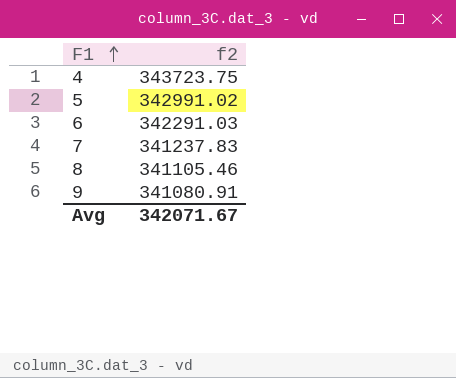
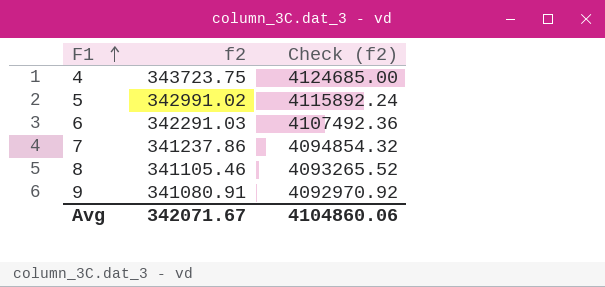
column Check (f2) | formula: none -> [f2] * 12
7 | f2: 341237.83 -> 341237.86

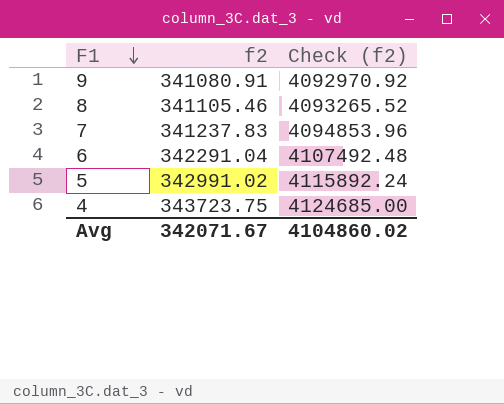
row order: F1 ascending -> F1 descending
7 | f2: 341237.86 -> 341237.83
7 | Check (f2): 4094854.32 -> 4094853.96
6 | f2: 342291.03 -> 342291.04
6 | Check (f2): 4107492.36 -> 4107492.48
Avg | Check (f2): 4104860.06 -> 4104860.02

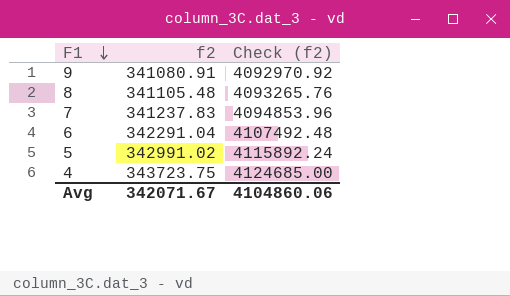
8 | f2: 341105.46 -> 341105.48
8 | Check (f2): 4093265.52 -> 4093265.76
Avg | Check (f2): 4104860.02 -> 4104860.06

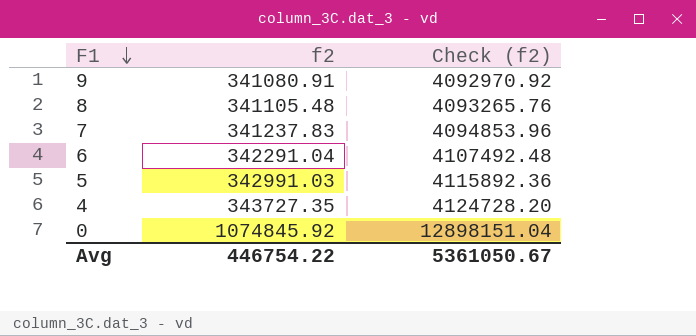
5 | f2: 342991.02 -> 342991.03
5 | Check (f2): 4115892.24 -> 4115892.36
4 | f2: 343723.75 -> 343727.35
4 | Check (f2): 4124685.00 -> 4124728.20
row 0: none -> 1074845.92 | 12898151.04
Avg | f2: 342071.67 -> 446754.22
Avg | Check (f2): 4104860.06 -> 5361050.67

